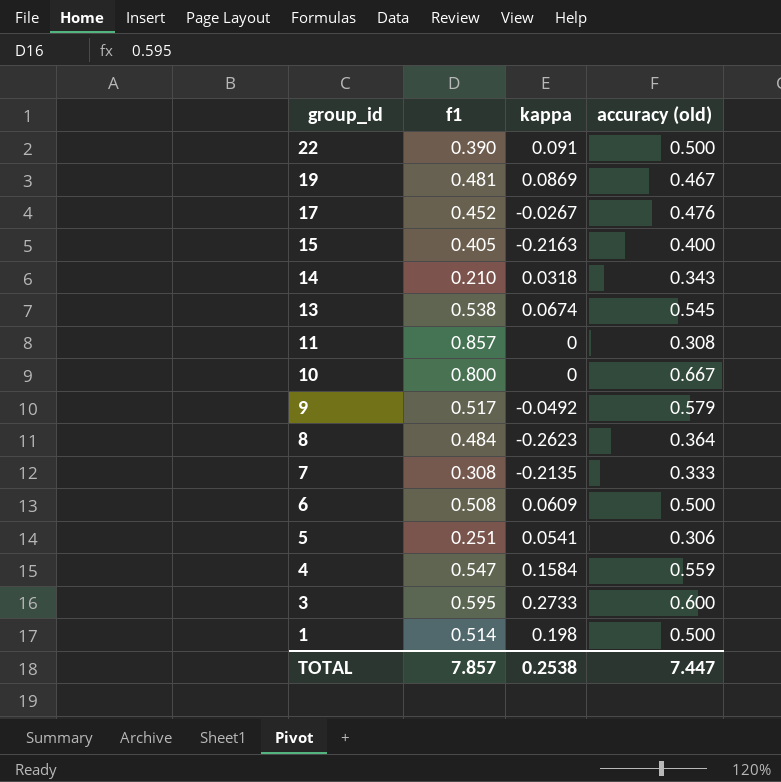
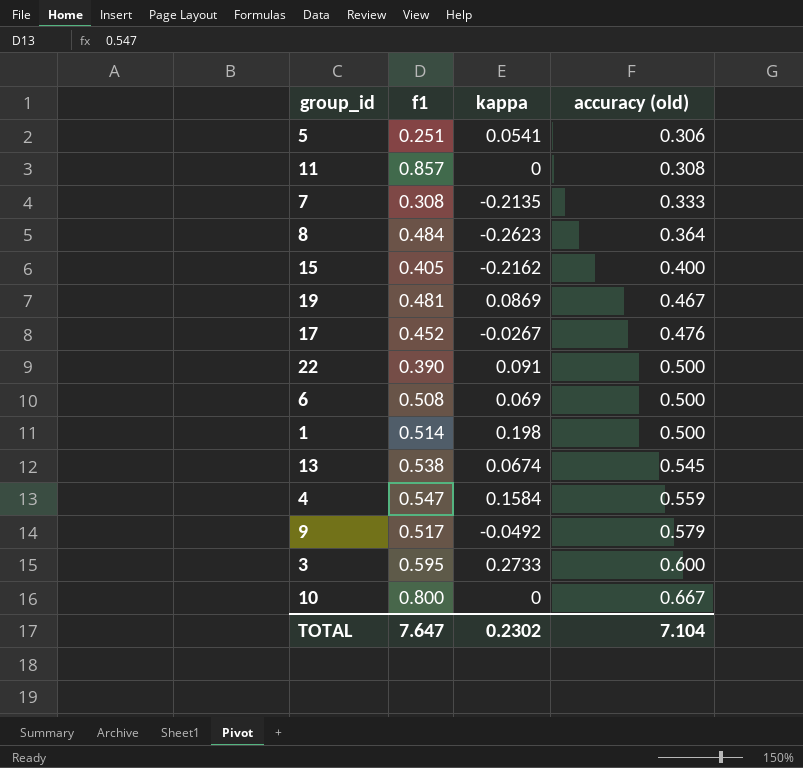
row order: group_id descending -> accuracy (old) ascending
row 14: 0.210 | 0.0318 | 0.343 -> none
15 | kappa: -0.2163 -> -0.2162
6 | kappa: 0.0609 -> 0.069
TOTAL | f1: 7.857 -> 7.647
TOTAL | kappa: 0.2538 -> 0.2302
TOTAL | accuracy (old): 7.447 -> 7.104

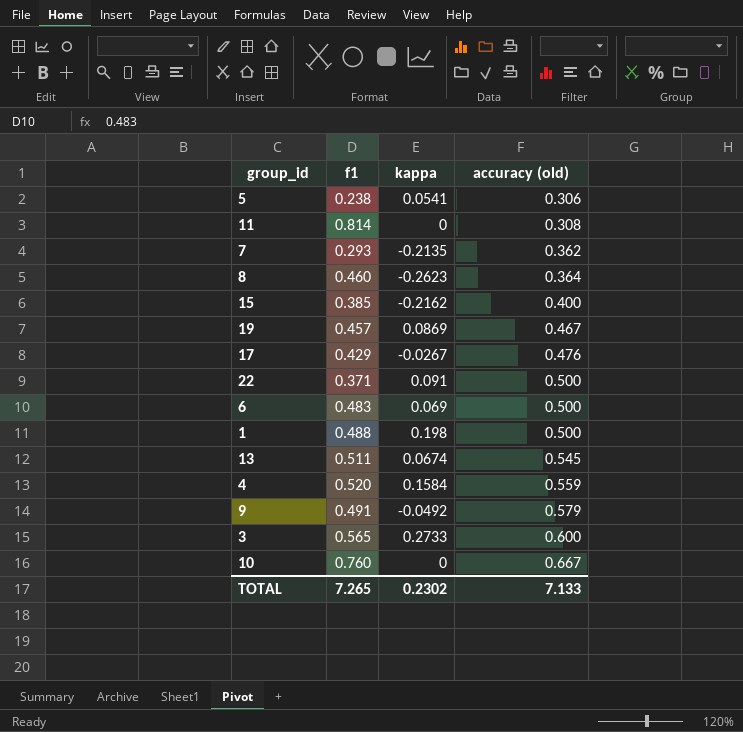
5 | f1: 0.251 -> 0.238
11 | f1: 0.857 -> 0.814
7 | f1: 0.308 -> 0.293
7 | accuracy (old): 0.333 -> 0.362
8 | f1: 0.484 -> 0.460
15 | f1: 0.405 -> 0.385
19 | f1: 0.481 -> 0.457
17 | f1: 0.452 -> 0.429
22 | f1: 0.390 -> 0.371
6 | f1: 0.508 -> 0.483
1 | f1: 0.514 -> 0.488
13 | f1: 0.538 -> 0.511
4 | f1: 0.547 -> 0.520
9 | f1: 0.517 -> 0.491
3 | f1: 0.595 -> 0.565
10 | f1: 0.800 -> 0.760
TOTAL | f1: 7.647 -> 7.265
TOTAL | accuracy (old): 7.104 -> 7.133

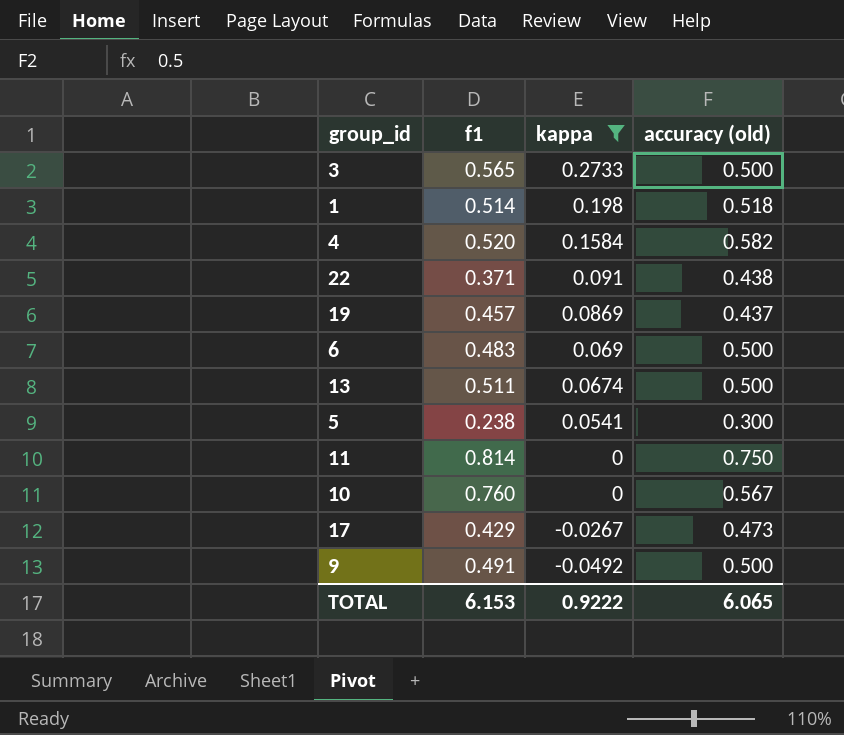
filter: none -> kappa >= -0.0492
row order: accuracy (old) ascending -> kappa descending
3 | accuracy (old): 0.600 -> 0.500
1 | f1: 0.488 -> 0.514
1 | accuracy (old): 0.500 -> 0.518
4 | accuracy (old): 0.559 -> 0.582
22 | accuracy (old): 0.500 -> 0.438
19 | accuracy (old): 0.467 -> 0.437
13 | accuracy (old): 0.545 -> 0.500
5 | accuracy (old): 0.306 -> 0.300
11 | accuracy (old): 0.308 -> 0.750
10 | accuracy (old): 0.667 -> 0.567
17 | accuracy (old): 0.476 -> 0.473
9 | accuracy (old): 0.579 -> 0.500
TOTAL | f1: 7.265 -> 6.153
TOTAL | kappa: 0.2302 -> 0.9222
TOTAL | accuracy (old): 7.133 -> 6.065

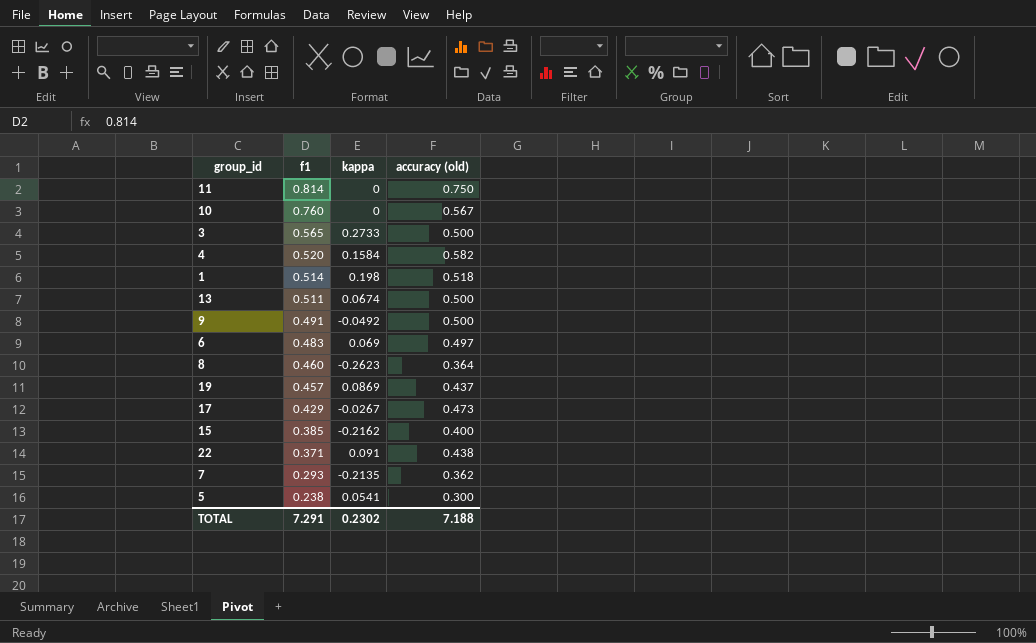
filter: kappa >= -0.0492 -> none
row order: kappa descending -> f1 descending
6 | accuracy (old): 0.500 -> 0.497
TOTAL | f1: 6.153 -> 7.291
TOTAL | kappa: 0.9222 -> 0.2302
TOTAL | accuracy (old): 6.065 -> 7.188

